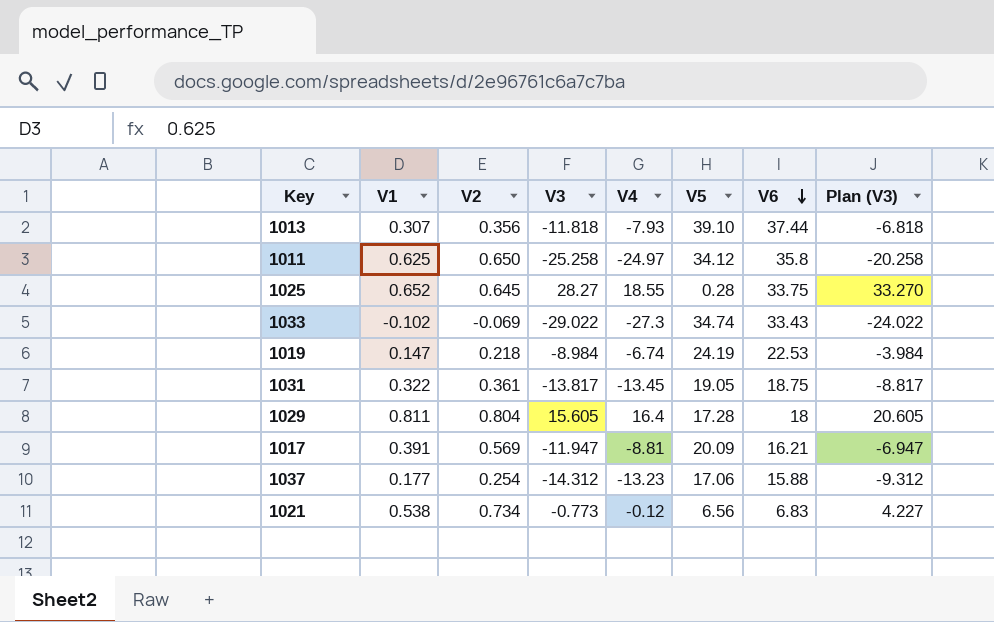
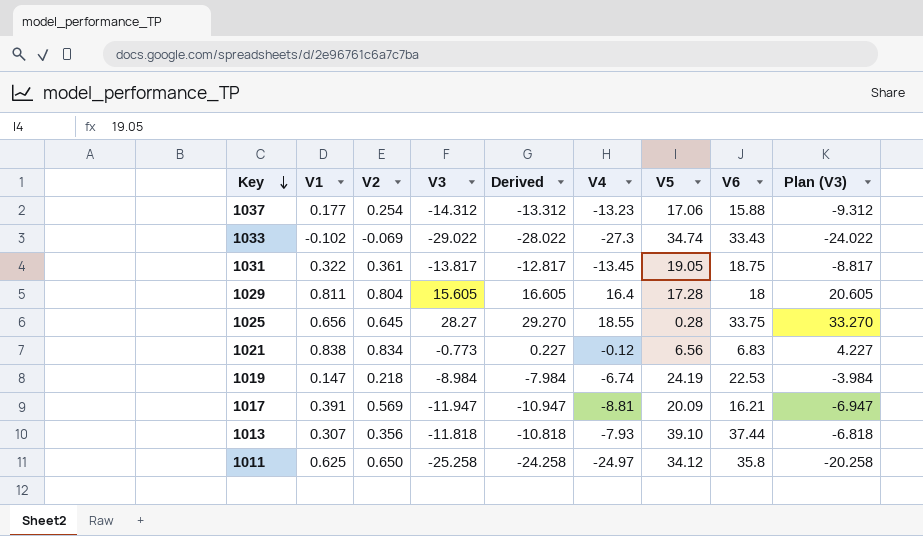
row order: V6 descending -> Key descending
column Derived | formula: none -> [V3] + 1
1025 | V1: 0.652 -> 0.656
1021 | V1: 0.538 -> 0.838
1021 | V2: 0.734 -> 0.834

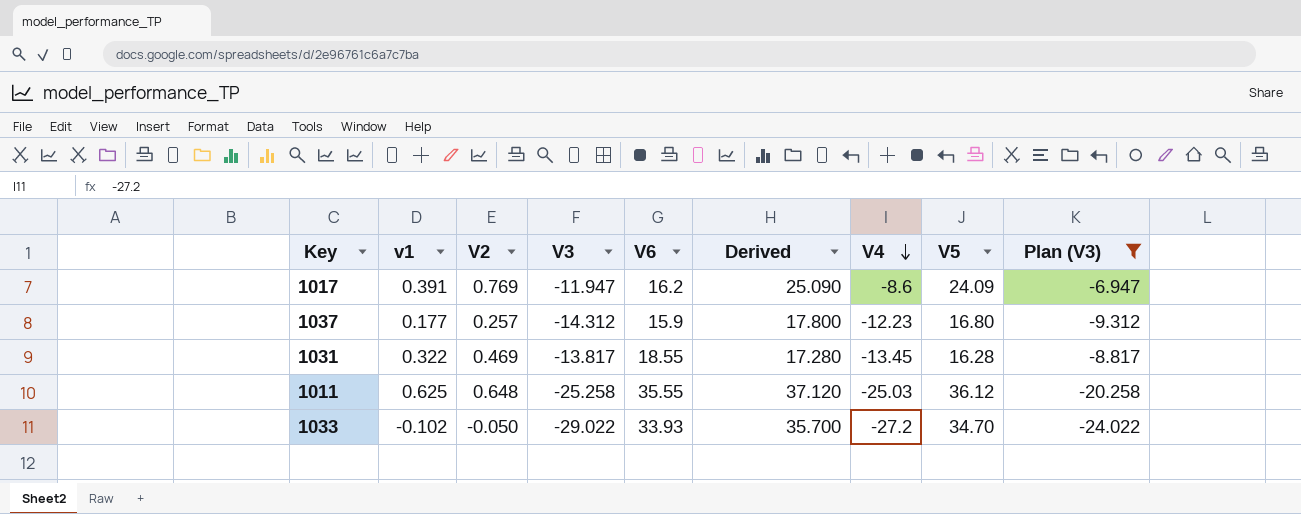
filter: none -> Plan (V3) <= -6.947
row order: Key descending -> V4 descending
column name: V1 -> v1
column V6 | position: 8 -> 5
column Derived | formula: [V3] + 1 -> [V5] + 1
1017 | V2: 0.569 -> 0.769
1017 | V6: 16.21 -> 16.2
1017 | V4: -8.81 -> -8.6
1017 | V5: 20.09 -> 24.09
1037 | V2: 0.254 -> 0.257
1037 | V6: 15.88 -> 15.9
1037 | V4: -13.23 -> -12.23
1037 | V5: 17.06 -> 16.80
1031 | V2: 0.361 -> 0.469
1031 | V6: 18.75 -> 18.55
1031 | V5: 19.05 -> 16.28
1011 | V2: 0.650 -> 0.648
1011 | V6: 35.8 -> 35.55
1011 | V4: -24.97 -> -25.03
1011 | V5: 34.12 -> 36.12
1033 | V2: -0.069 -> -0.050
1033 | V6: 33.43 -> 33.93
1033 | V4: -27.3 -> -27.2
1033 | V5: 34.74 -> 34.70

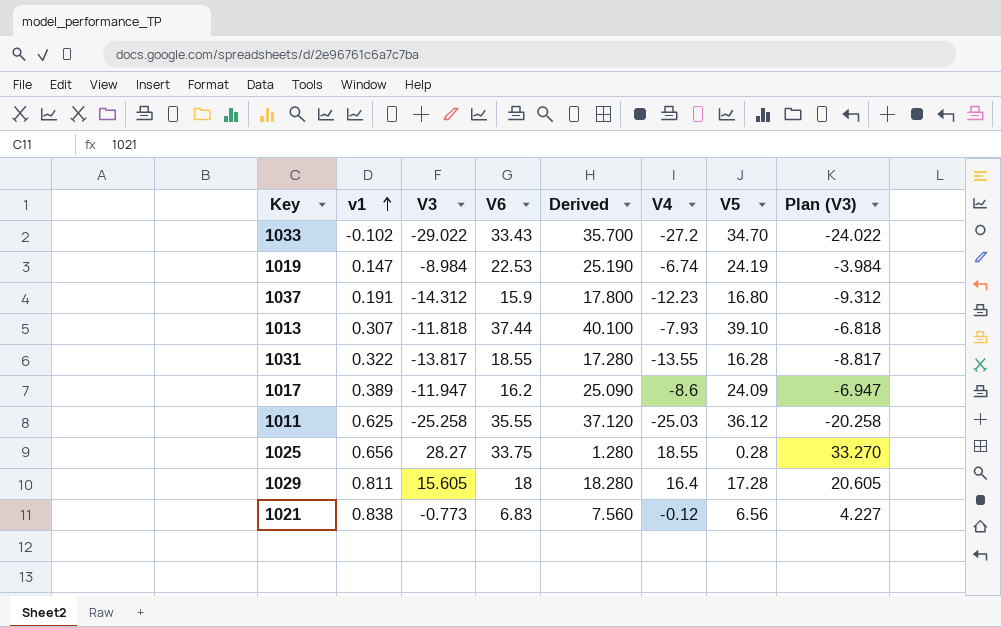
filter: Plan (V3) <= -6.947 -> none
row order: V4 descending -> v1 ascending
column V2 | position: 3 -> none
1033 | V6: 33.93 -> 33.43
1037 | v1: 0.177 -> 0.191
1031 | V4: -13.45 -> -13.55
1017 | v1: 0.391 -> 0.389

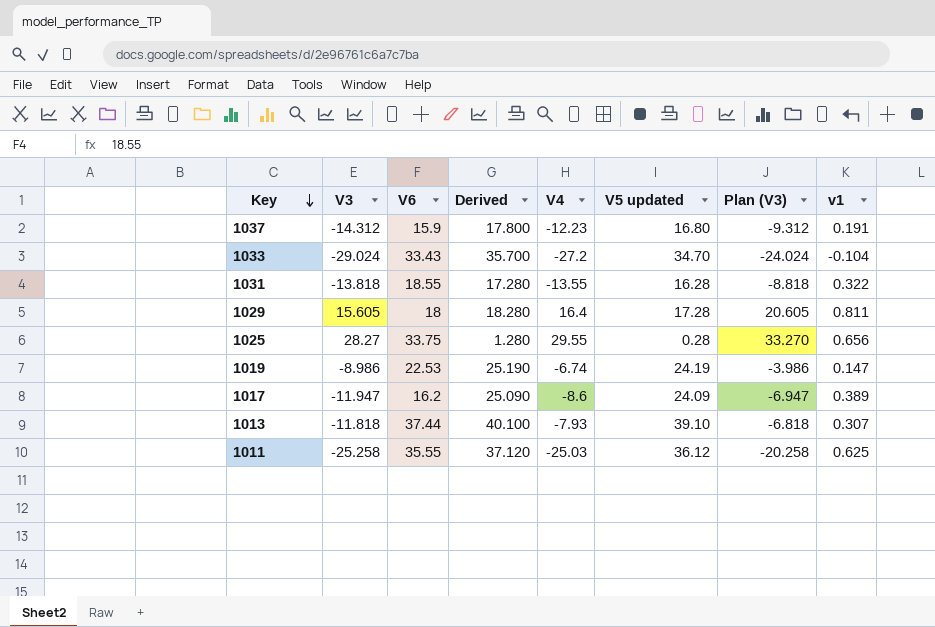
row order: v1 ascending -> Key descending
column name: V5 -> V5 updated
column v1 | position: 2 -> 8
row 1021: 0.838 | -0.773 | 6.83 | 7.560 | -0.12 | 6.56 | 4.227 -> none
1033 | V3: -29.022 -> -29.024
1033 | Plan (V3): -24.022 -> -24.024
1033 | v1: -0.102 -> -0.104
1031 | V3: -13.817 -> -13.818
1031 | Plan (V3): -8.817 -> -8.818
1025 | V4: 18.55 -> 29.55
1019 | V3: -8.984 -> -8.986
1019 | Plan (V3): -3.984 -> -3.986

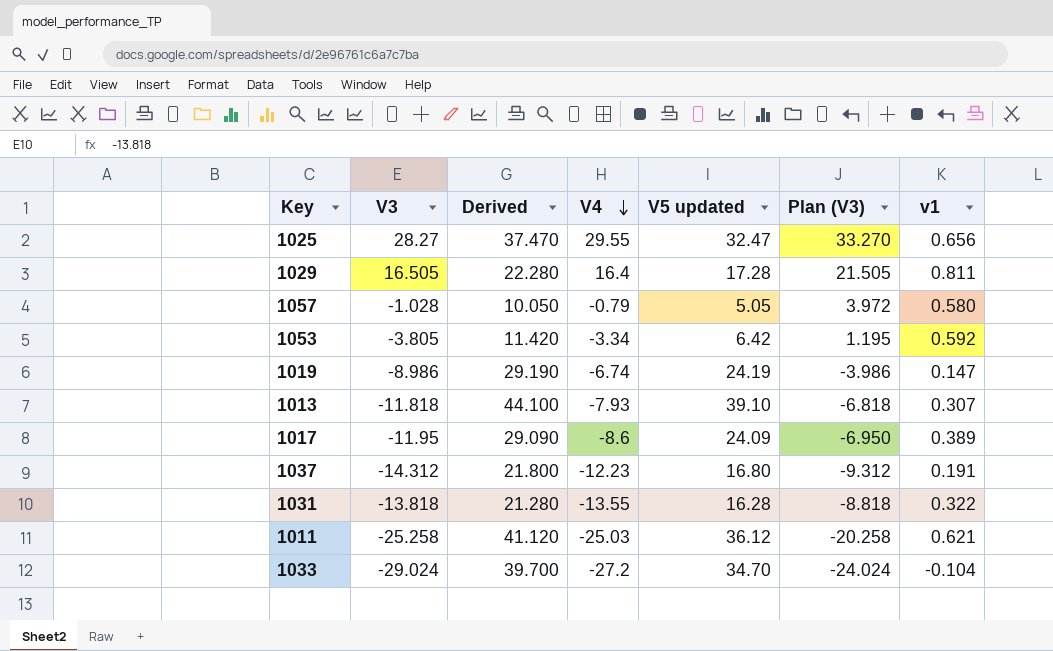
row order: Key descending -> V4 descending
column V6 | position: 3 -> none
column Derived | formula: [V5 updated] + 1 -> [V5 updated] + 5
1025 | V5 updated: 0.28 -> 32.47
1029 | V3: 15.605 -> 16.505
1029 | Plan (V3): 20.605 -> 21.505
row 1057: none -> -1.028 | 10.050 | -0.79 | 5.05 | 3.972 | 0.580
row 1053: none -> -3.805 | 11.420 | -3.34 | 6.42 | 1.195 | 0.592
1017 | V3: -11.947 -> -11.95
1017 | Plan (V3): -6.947 -> -6.950
1011 | v1: 0.625 -> 0.621

